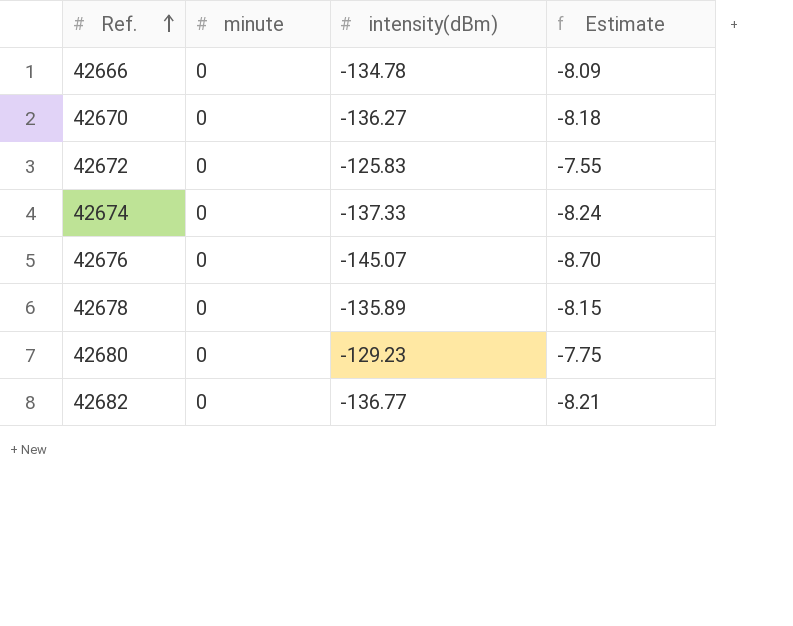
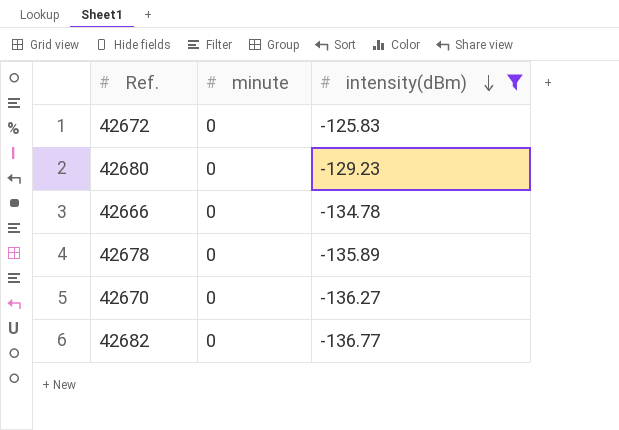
filter: none -> intensity(dBm) >= -136.77
row order: Ref. ascending -> intensity(dBm) descending
column Estimate | formula: [intensity(dBm)] * 0.06 -> none

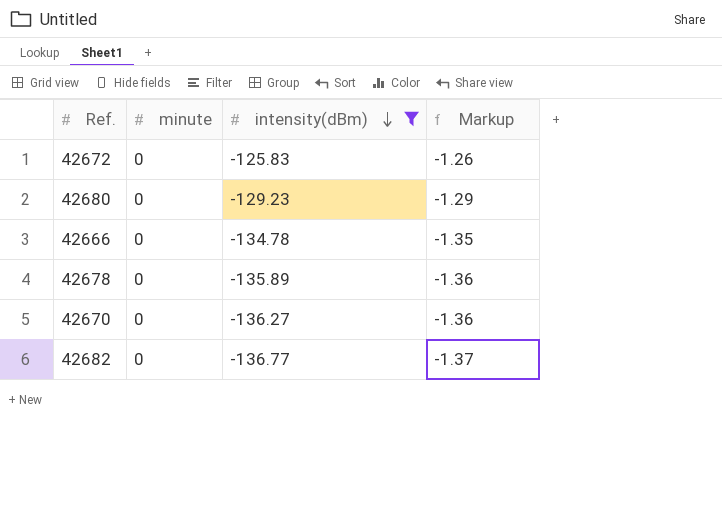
column Markup | formula: none -> [intensity(dBm)] * 0.01

